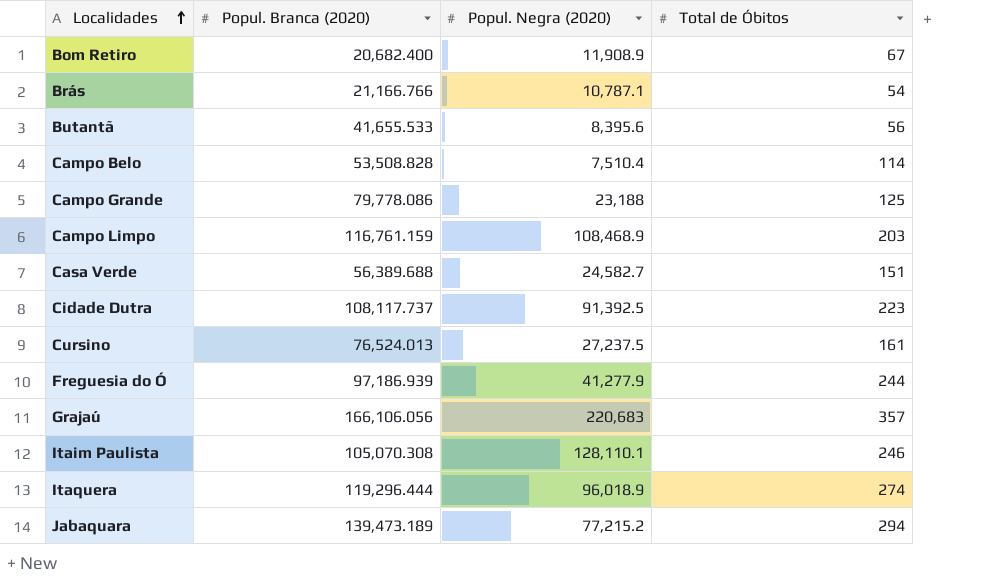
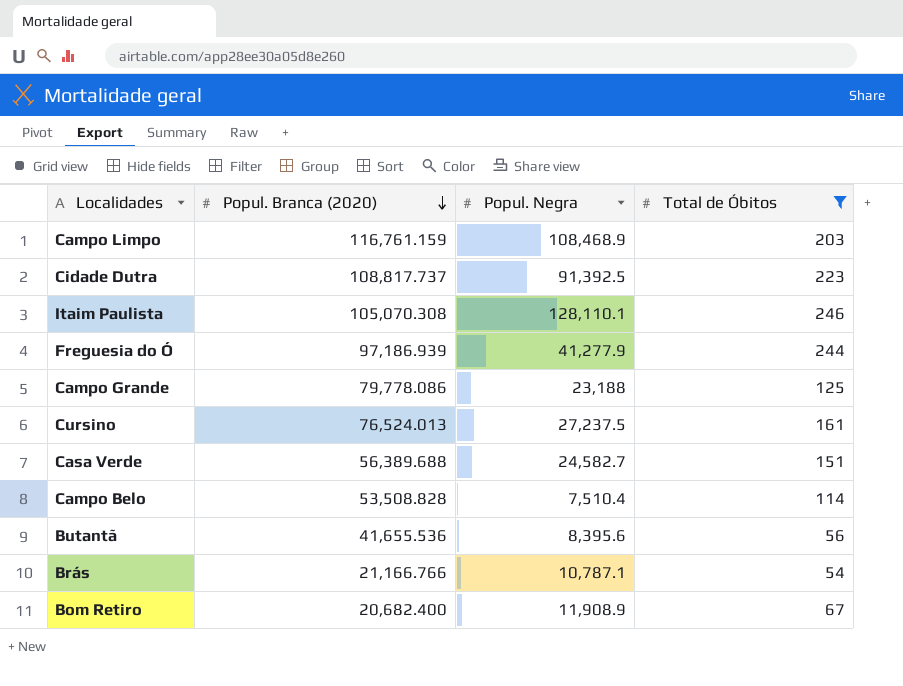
filter: none -> Total de Óbitos <= 246
row order: Localidades ascending -> Popul. Branca (2020) descending
column name: Popul. Negra (2020) -> Popul. Negra
Cidade Dutra | Popul. Branca (2020): 108,117.737 -> 108,817.737
Butantã | Popul. Branca (2020): 41,655.533 -> 41,655.536

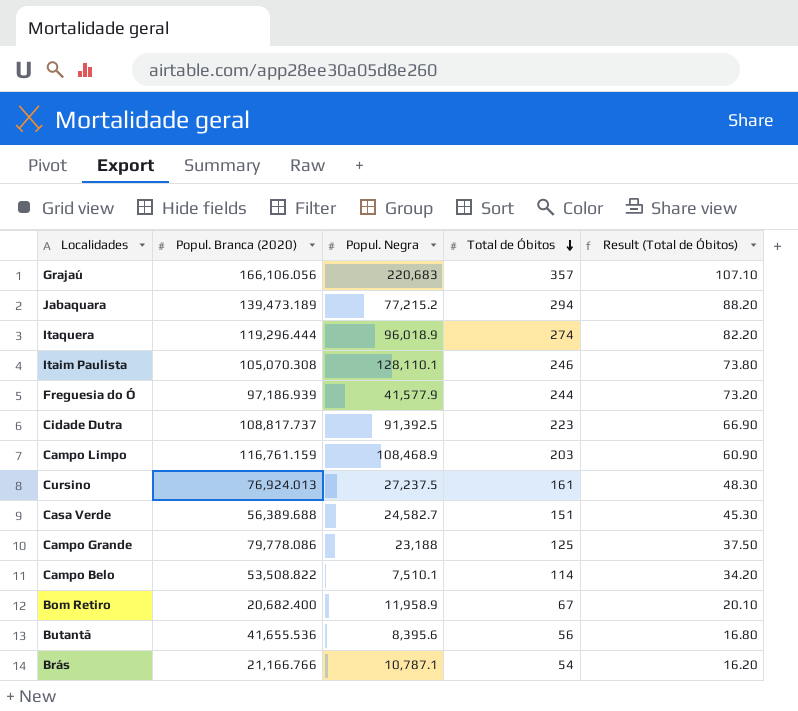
filter: Total de Óbitos <= 246 -> none
row order: Popul. Branca (2020) descending -> Total de Óbitos descending
column Result (Total de Óbitos) | formula: none -> [Total de Óbitos] * 0.3
Freguesia do Ó | Popul. Negra: 41,277.9 -> 41,577.9
Cursino | Popul. Branca (2020): 76,524.013 -> 76,924.013
Campo Belo | Popul. Branca (2020): 53,508.828 -> 53,508.822
Campo Belo | Popul. Negra: 7,510.4 -> 7,510.1
Bom Retiro | Popul. Negra: 11,908.9 -> 11,958.9

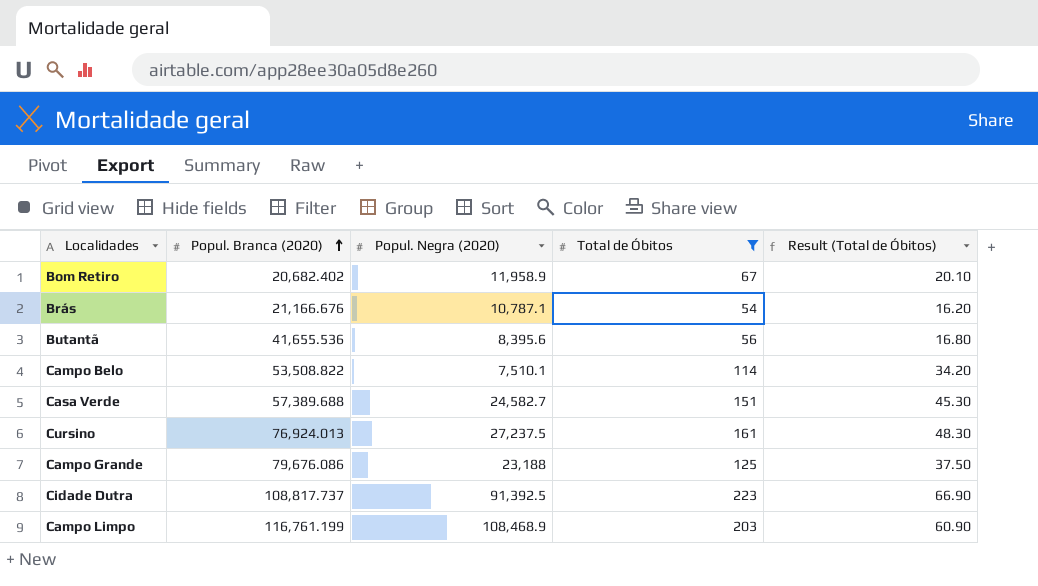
filter: none -> Total de Óbitos <= 223
row order: Total de Óbitos descending -> Popul. Branca (2020) ascending
column name: Popul. Negra -> Popul. Negra (2020)
Bom Retiro | Popul. Branca (2020): 20,682.400 -> 20,682.402
Brás | Popul. Branca (2020): 21,166.766 -> 21,166.676
Casa Verde | Popul. Branca (2020): 56,389.688 -> 57,389.688
Campo Grande | Popul. Branca (2020): 79,778.086 -> 79,676.086
Campo Limpo | Popul. Branca (2020): 116,761.159 -> 116,761.199

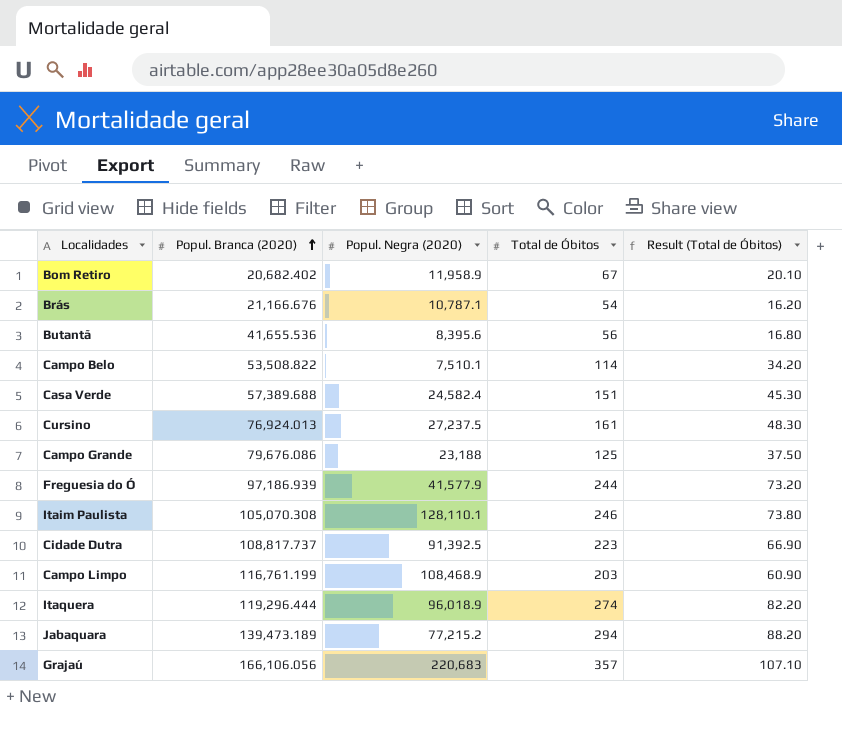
filter: Total de Óbitos <= 223 -> none
Casa Verde | Popul. Negra (2020): 24,582.7 -> 24,582.4

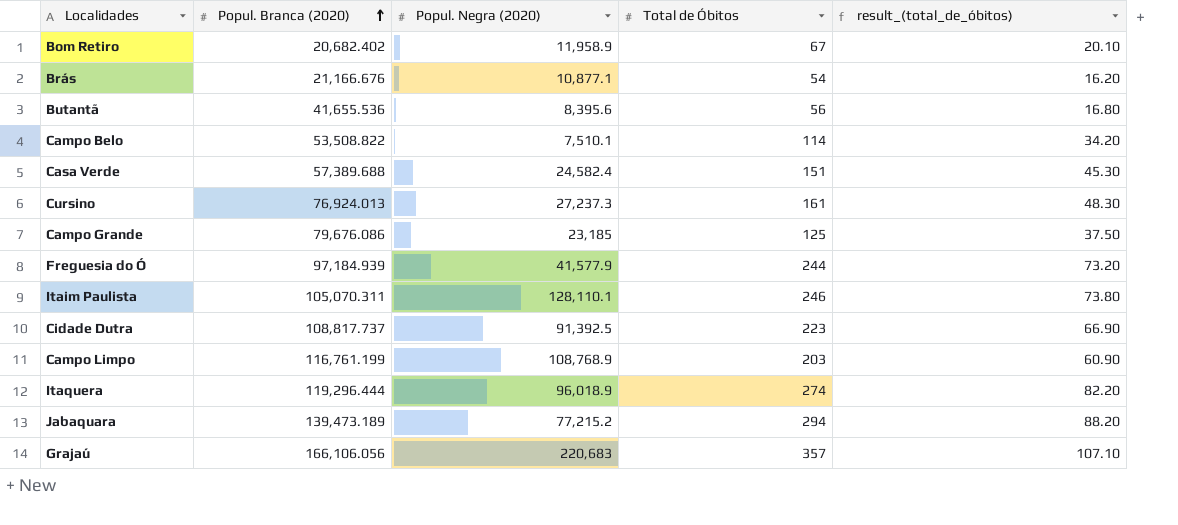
column name: Result (Total de Óbitos) -> result_(total_de_óbitos)
Brás | Popul. Negra (2020): 10,787.1 -> 10,877.1
Cursino | Popul. Negra (2020): 27,237.5 -> 27,237.3
Campo Grande | Popul. Negra (2020): 23,188 -> 23,185
Freguesia do Ó | Popul. Branca (2020): 97,186.939 -> 97,184.939
Itaim Paulista | Popul. Branca (2020): 105,070.308 -> 105,070.311
Campo Limpo | Popul. Negra (2020): 108,468.9 -> 108,768.9

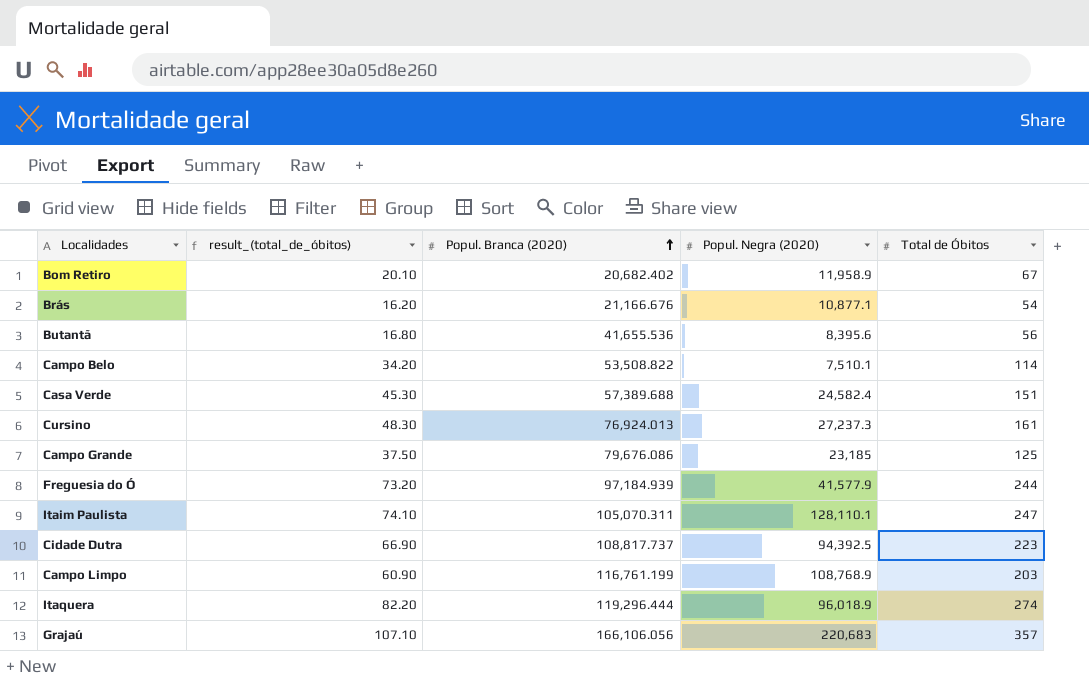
column result_(total_de_óbitos) | position: 5 -> 2
row Jabaquara: 139,473.189 | 77,215.2 | 294 | 88.20 -> none
Itaim Paulista | result_(total_de_óbitos): 73.80 -> 74.10
Itaim Paulista | Total de Óbitos: 246 -> 247
Cidade Dutra | Popul. Negra (2020): 91,392.5 -> 94,392.5

